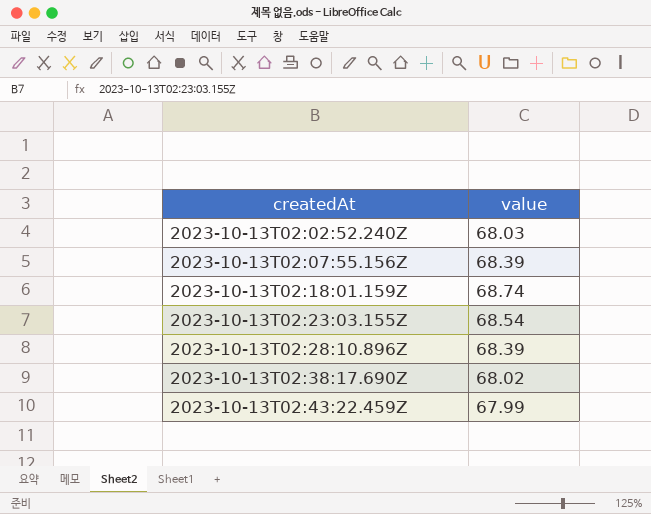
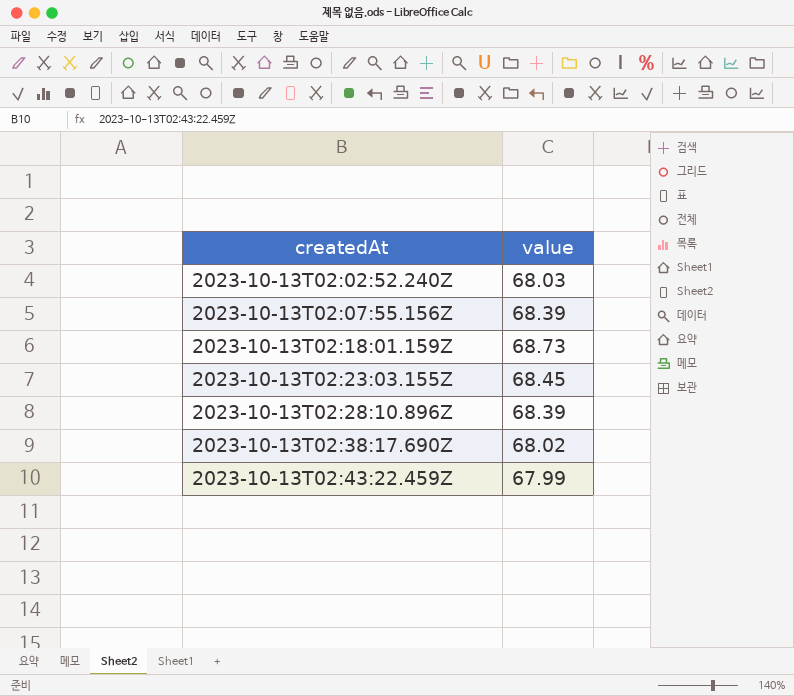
2023-10-13T02:18:01.159Z | value: 68.74 -> 68.73
2023-10-13T02:23:03.155Z | value: 68.54 -> 68.45

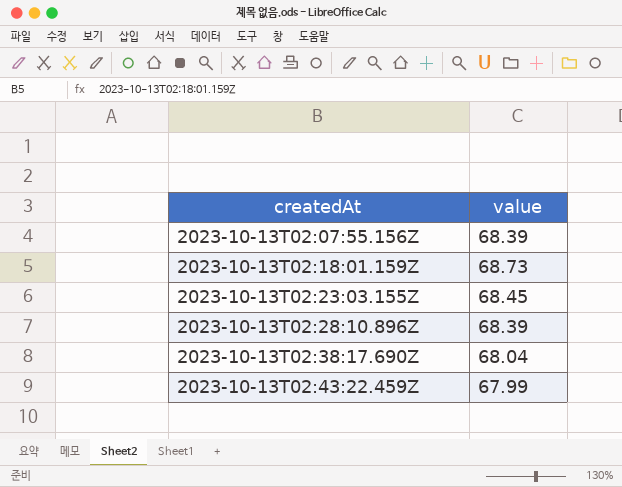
row 2023-10-13T02:02:52.240Z: 68.03 -> none
2023-10-13T02:38:17.690Z | value: 68.02 -> 68.04

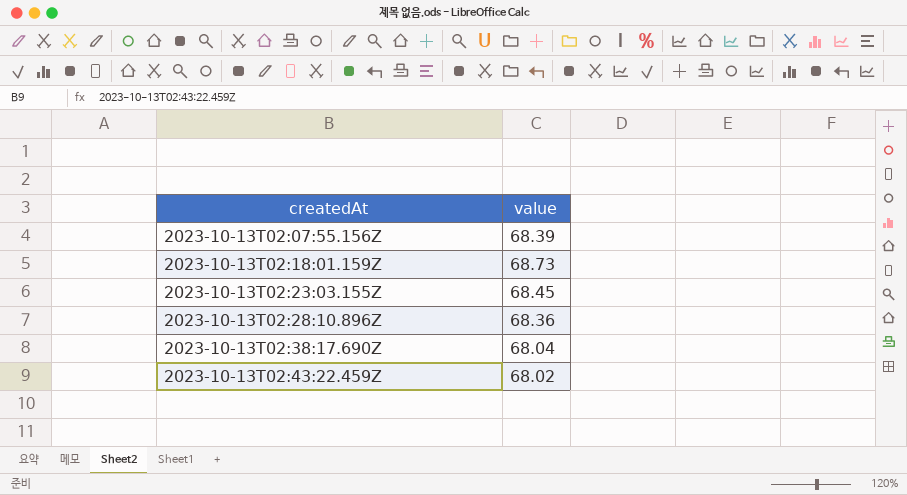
2023-10-13T02:28:10.896Z | value: 68.39 -> 68.36
2023-10-13T02:43:22.459Z | value: 67.99 -> 68.02

